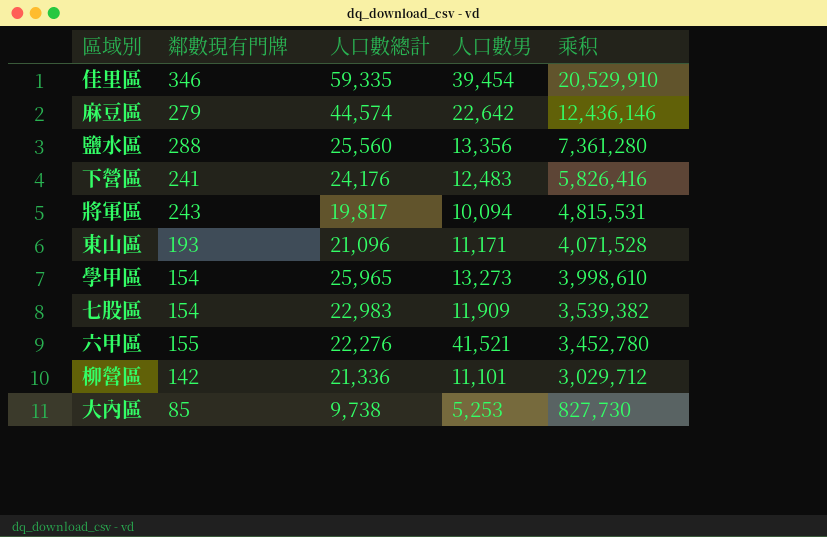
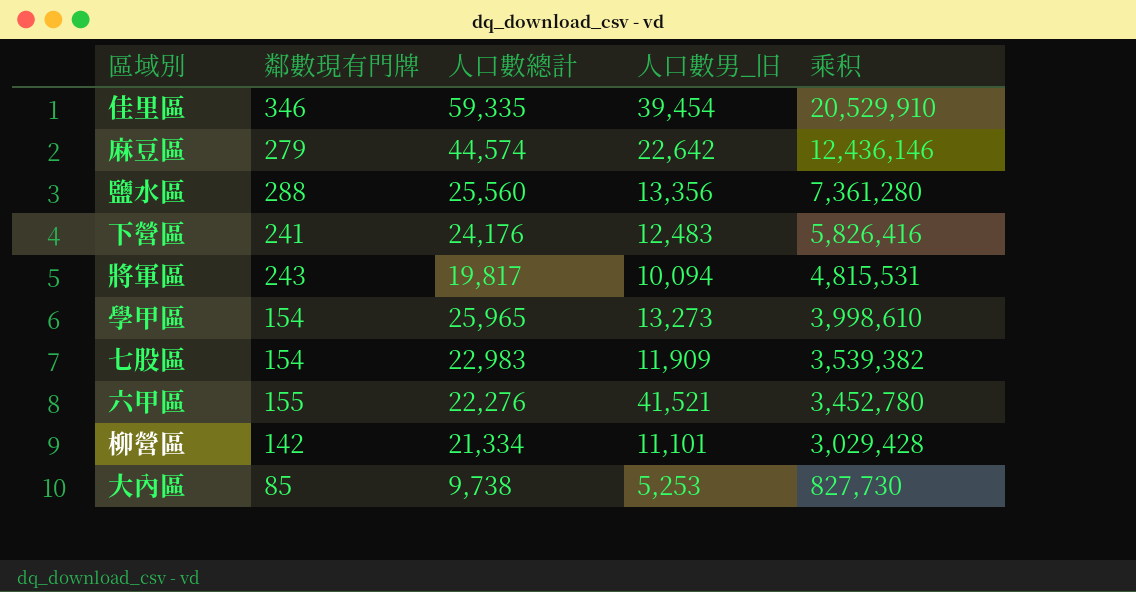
column name: 人口數男 -> 人口數男_旧
row 東山區: 193 | 21,096 | 11,171 | 4,071,528 -> none
柳營區 | 人口數總計: 21,336 -> 21,334
柳營區 | 乘积: 3,029,712 -> 3,029,428

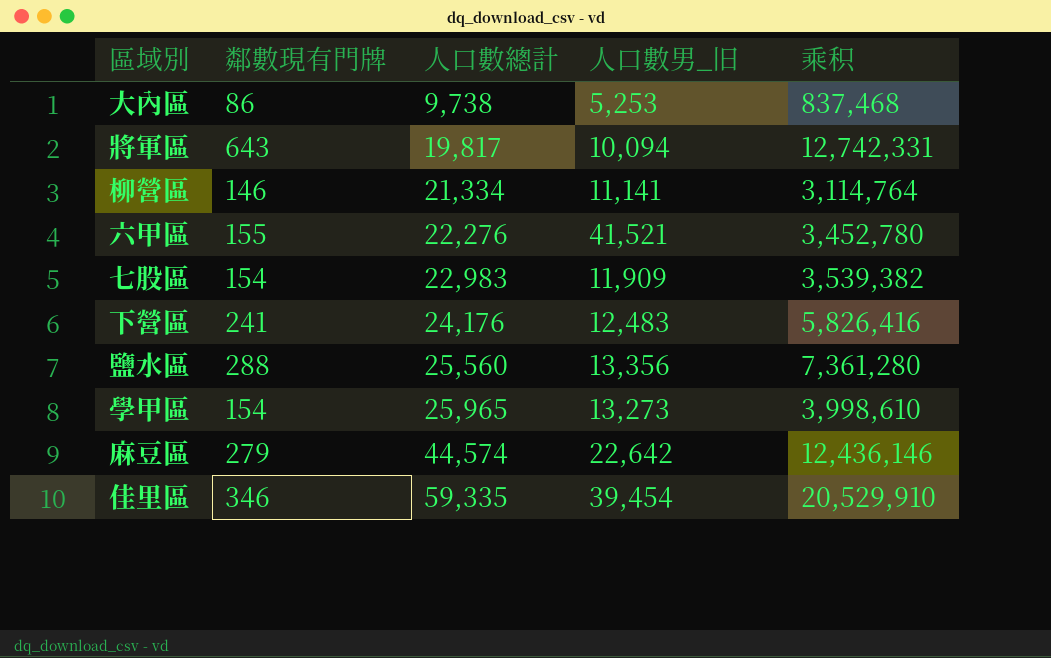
row order: 乘积 descending -> 人口數總計 ascending
大內區 | 鄰數現有門牌: 85 -> 86
大內區 | 乘积: 827,730 -> 837,468
將軍區 | 鄰數現有門牌: 243 -> 643
將軍區 | 乘积: 4,815,531 -> 12,742,331
柳營區 | 鄰數現有門牌: 142 -> 146
柳營區 | 人口數男_旧: 11,101 -> 11,141
柳營區 | 乘积: 3,029,428 -> 3,114,764

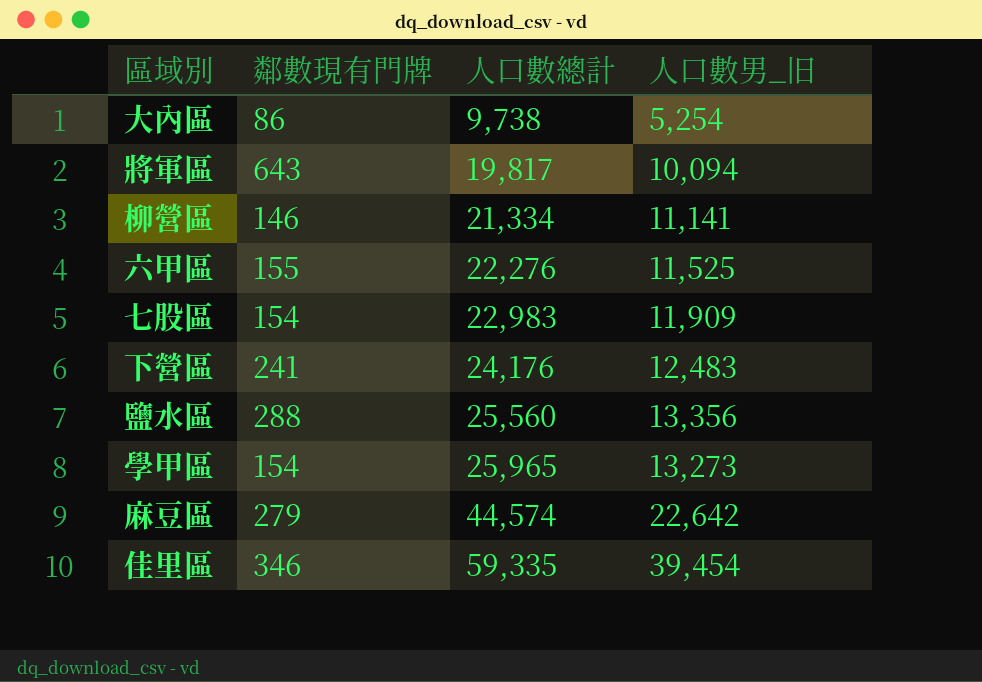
column 乘积 | formula: [鄰數現有門牌] * [人口數總計] -> none
大內區 | 人口數男_旧: 5,253 -> 5,254
六甲區 | 人口數男_旧: 41,521 -> 11,525

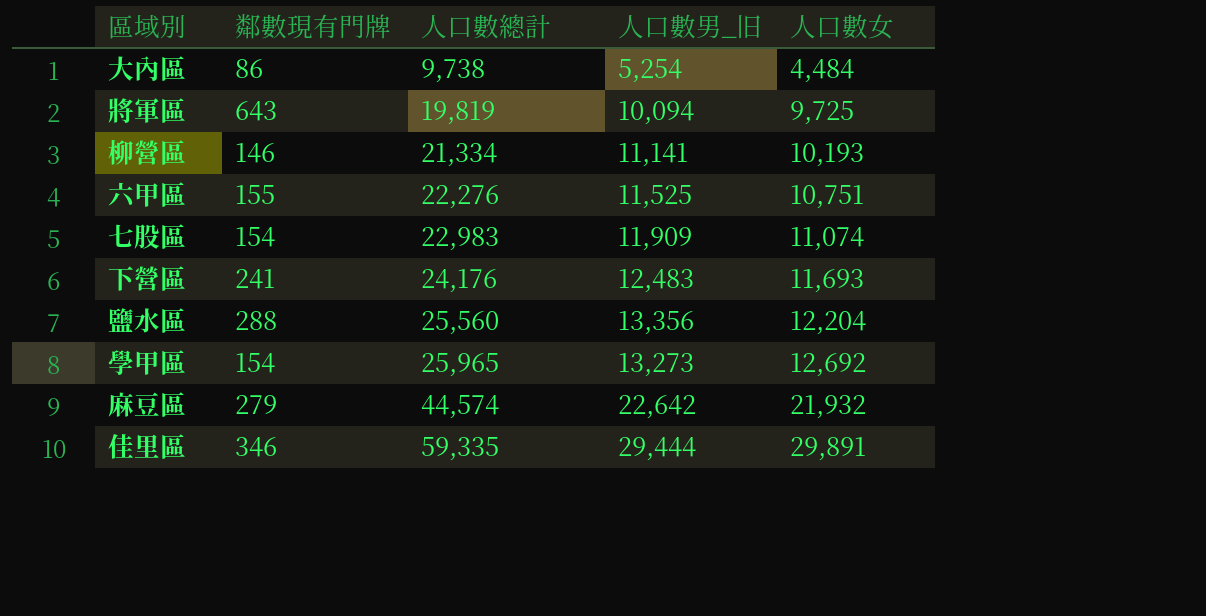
column 人口數女 | formula: none -> [人口數總計] - [人口數男_旧]
將軍區 | 人口數總計: 19,817 -> 19,819
佳里區 | 人口數男_旧: 39,454 -> 29,444

